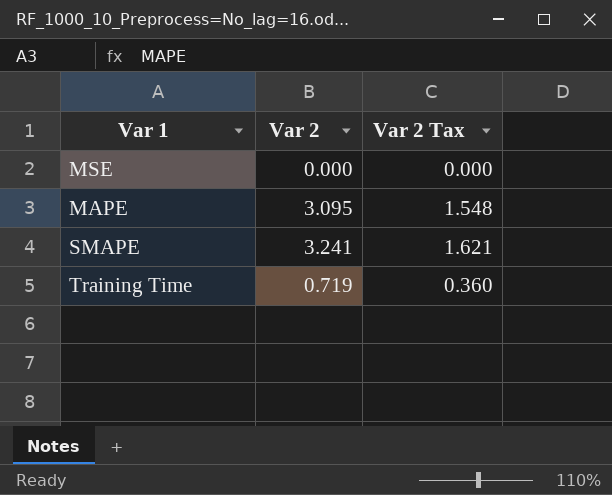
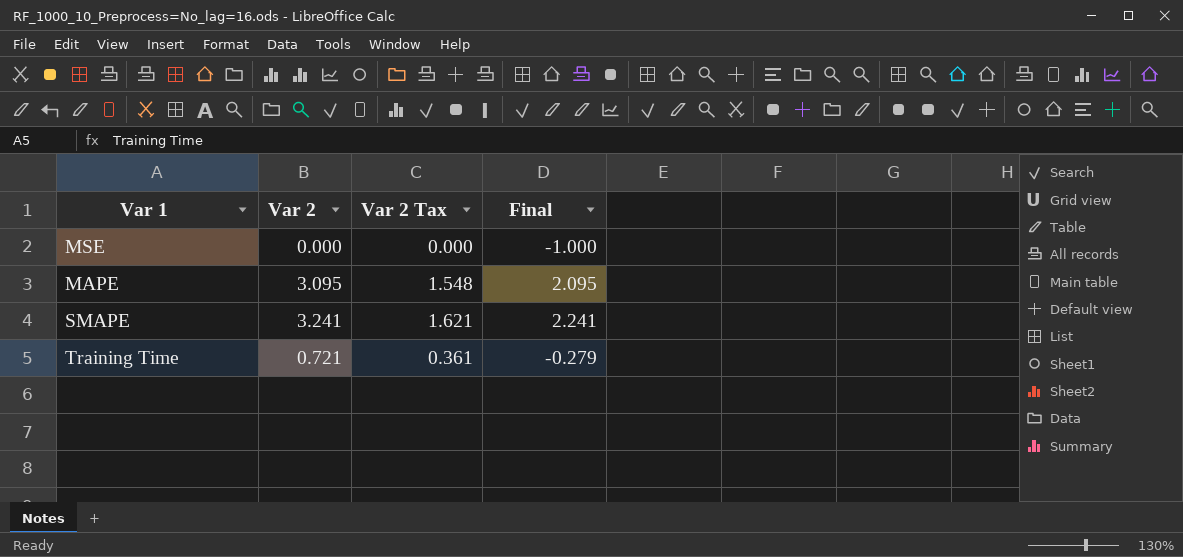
column Final | formula: none -> [Var 2] - 1
Training Time | Var 2: 0.719 -> 0.721
Training Time | Var 2 Tax: 0.360 -> 0.361

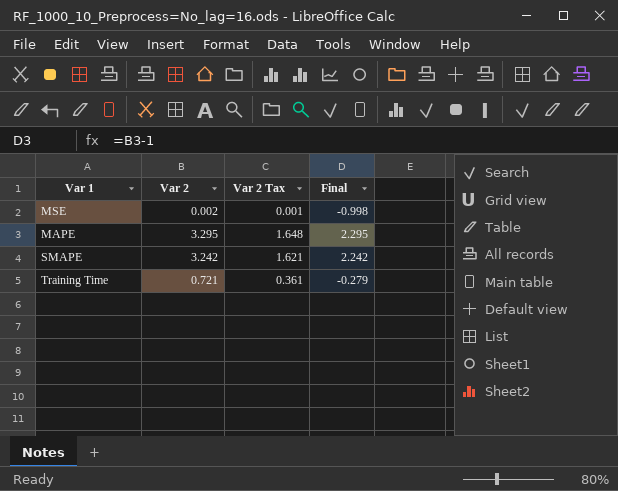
MSE | Var 2: 0.000 -> 0.002
MSE | Var 2 Tax: 0.000 -> 0.001
MSE | Final: -1.000 -> -0.998
MAPE | Var 2: 3.095 -> 3.295
MAPE | Var 2 Tax: 1.548 -> 1.648
MAPE | Final: 2.095 -> 2.295
SMAPE | Var 2: 3.241 -> 3.242
SMAPE | Final: 2.241 -> 2.242

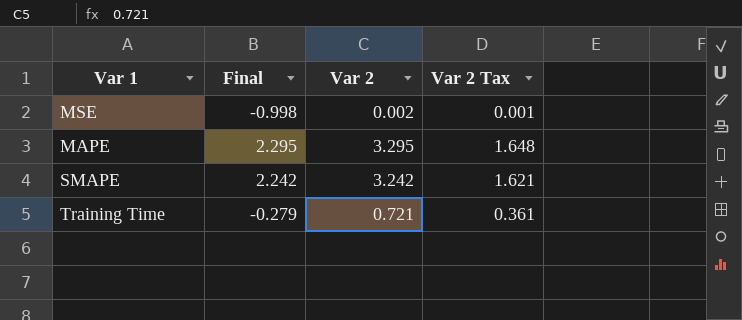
column Final | position: 4 -> 2

